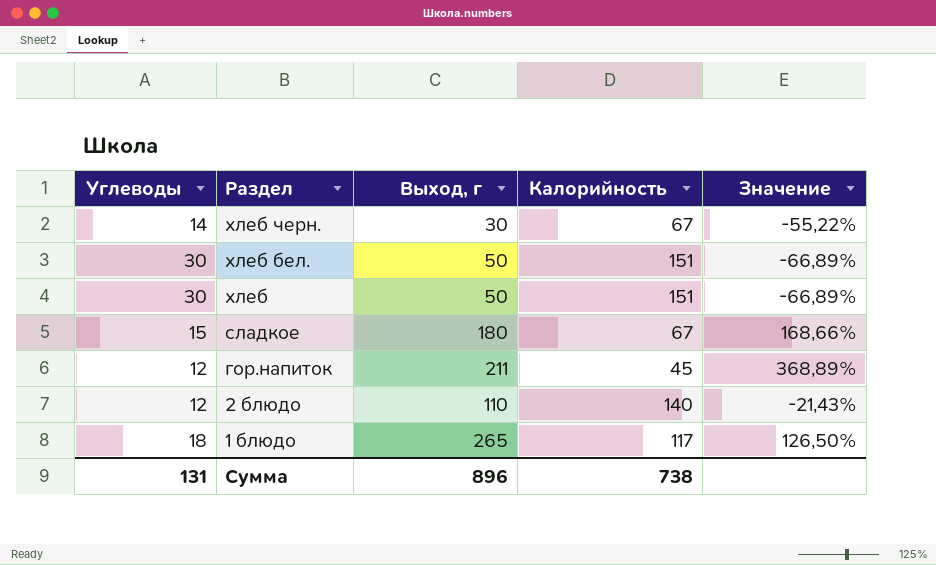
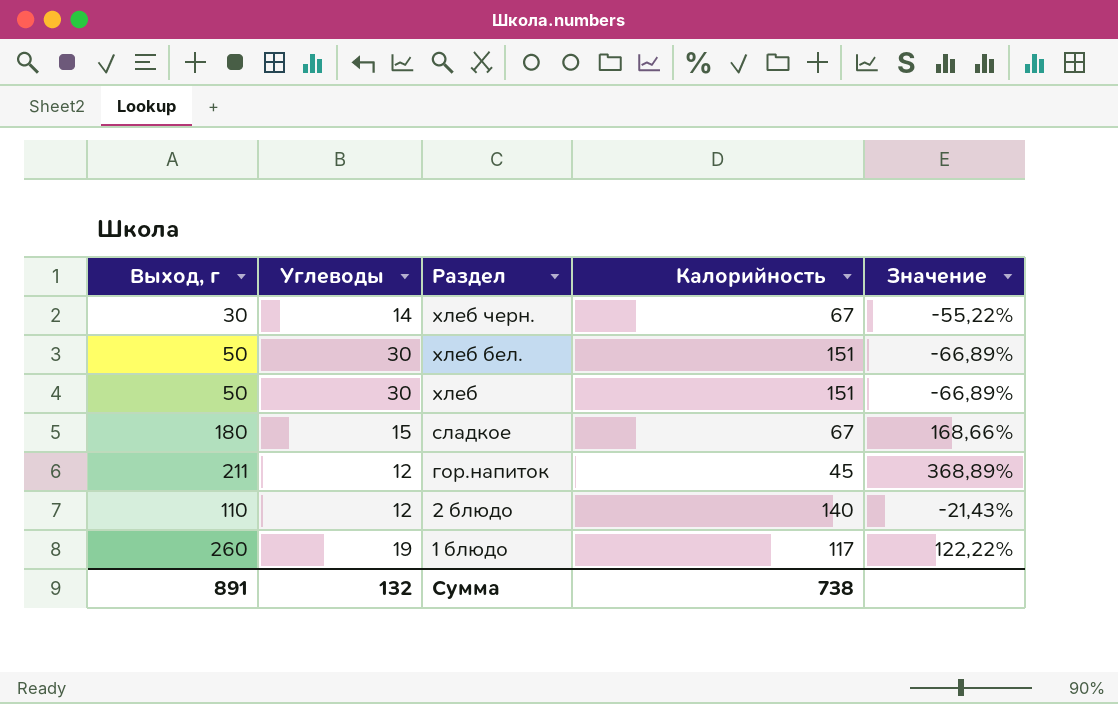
column Выход, г | position: 3 -> 1
1 блюдо | Выход, г: 265 -> 260
1 блюдо | Углеводы: 18 -> 19
1 блюдо | Значение: 126,50% -> 122,22%
Сумма | Выход, г: 896 -> 891
Сумма | Углеводы: 131 -> 132

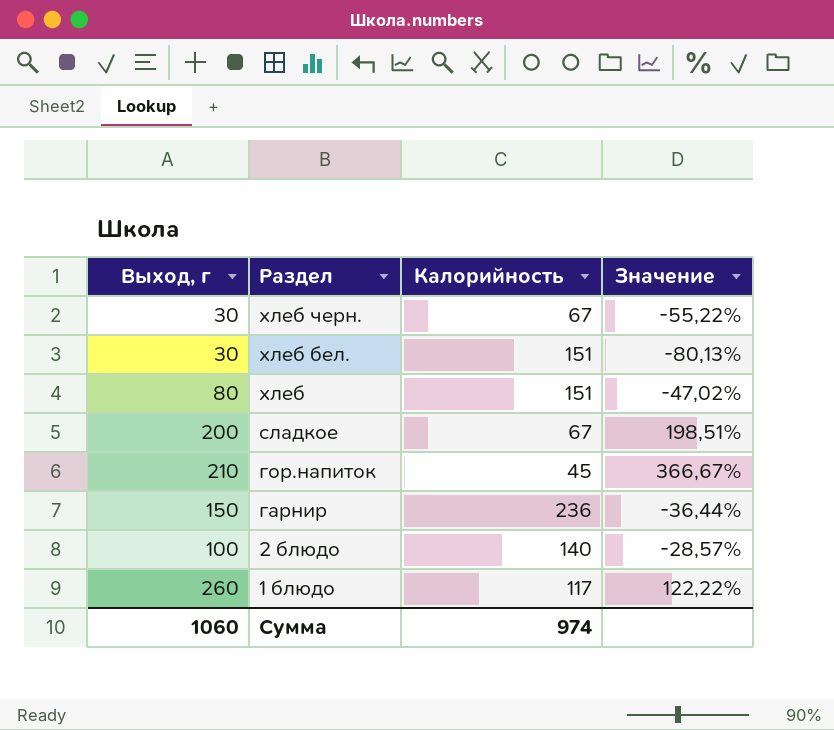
column Углеводы | position: 2 -> none
хлеб бел. | Выход, г: 50 -> 30
хлеб бел. | Значение: -66,89% -> -80,13%
хлеб | Выход, г: 50 -> 80
хлеб | Значение: -66,89% -> -47,02%
сладкое | Выход, г: 180 -> 200
сладкое | Значение: 168,66% -> 198,51%
гор.напиток | Выход, г: 211 -> 210
гор.напиток | Значение: 368,89% -> 366,67%
row гарнир: none -> 150 | 236 | -36,44%
2 блюдо | Выход, г: 110 -> 100
2 блюдо | Значение: -21,43% -> -28,57%
Сумма | Выход, г: 891 -> 1060
Сумма | Калорийность: 738 -> 974

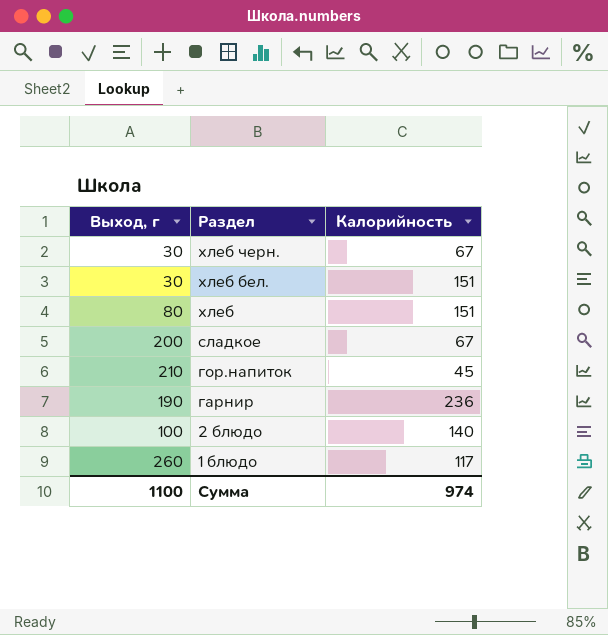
column Значение | formula: ([Выход, г] - [Калорийность]) / [Калорийность] -> none
гарнир | Выход, г: 150 -> 190
Сумма | Выход, г: 1060 -> 1100

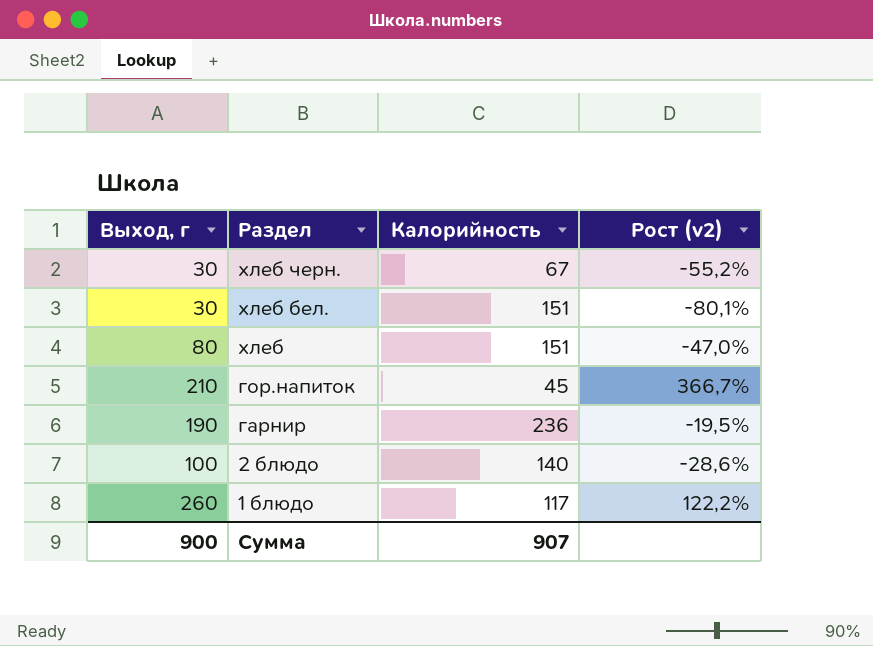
column Рост (v2) | formula: none -> ([Выход, г] - [Калорийность]) / [Калорийность]
row сладкое: 200 | 67 -> none
Сумма | Выход, г: 1100 -> 900
Сумма | Калорийность: 974 -> 907

